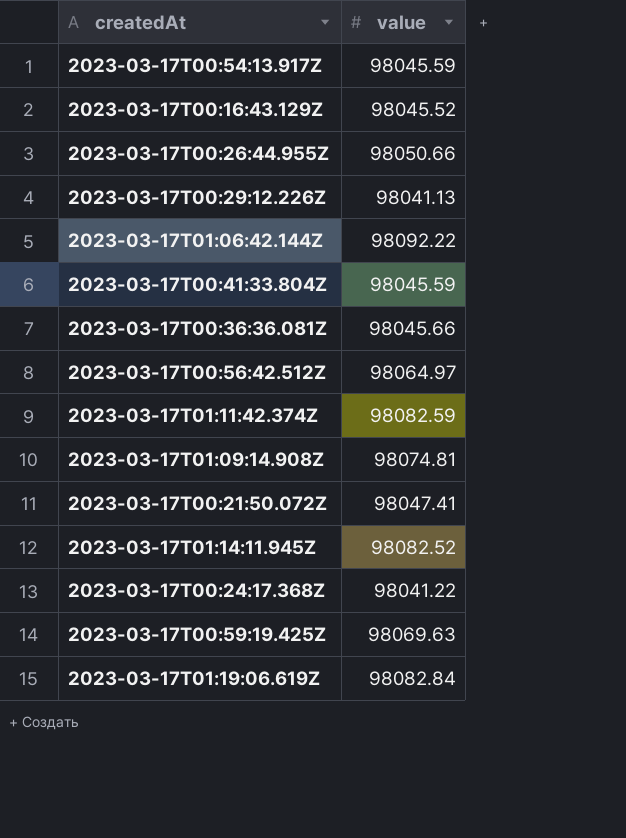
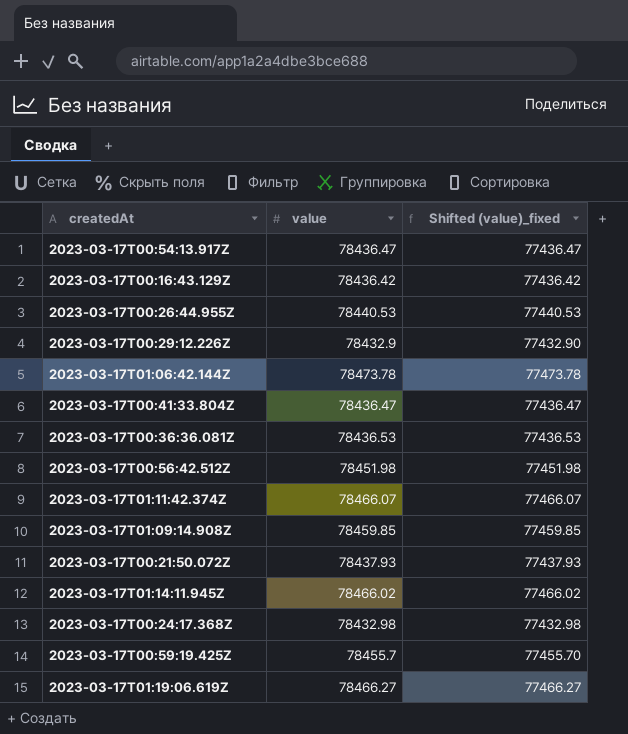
column Shifted (value)_fixed | formula: none -> [value] - 1000
2023-03-17T00:54:13.917Z | value: 98045.59 -> 78436.47
2023-03-17T00:16:43.129Z | value: 98045.52 -> 78436.42
2023-03-17T00:26:44.955Z | value: 98050.66 -> 78440.53
2023-03-17T00:29:12.226Z | value: 98041.13 -> 78432.9
2023-03-17T01:06:42.144Z | value: 98092.22 -> 78473.78
2023-03-17T00:41:33.804Z | value: 98045.59 -> 78436.47
2023-03-17T00:36:36.081Z | value: 98045.66 -> 78436.53
2023-03-17T00:56:42.512Z | value: 98064.97 -> 78451.98
2023-03-17T01:11:42.374Z | value: 98082.59 -> 78466.07
2023-03-17T01:09:14.908Z | value: 98074.81 -> 78459.85
2023-03-17T00:21:50.072Z | value: 98047.41 -> 78437.93
2023-03-17T01:14:11.945Z | value: 98082.52 -> 78466.02
2023-03-17T00:24:17.368Z | value: 98041.22 -> 78432.98
2023-03-17T00:59:19.425Z | value: 98069.63 -> 78455.7
2023-03-17T01:19:06.619Z | value: 98082.84 -> 78466.27

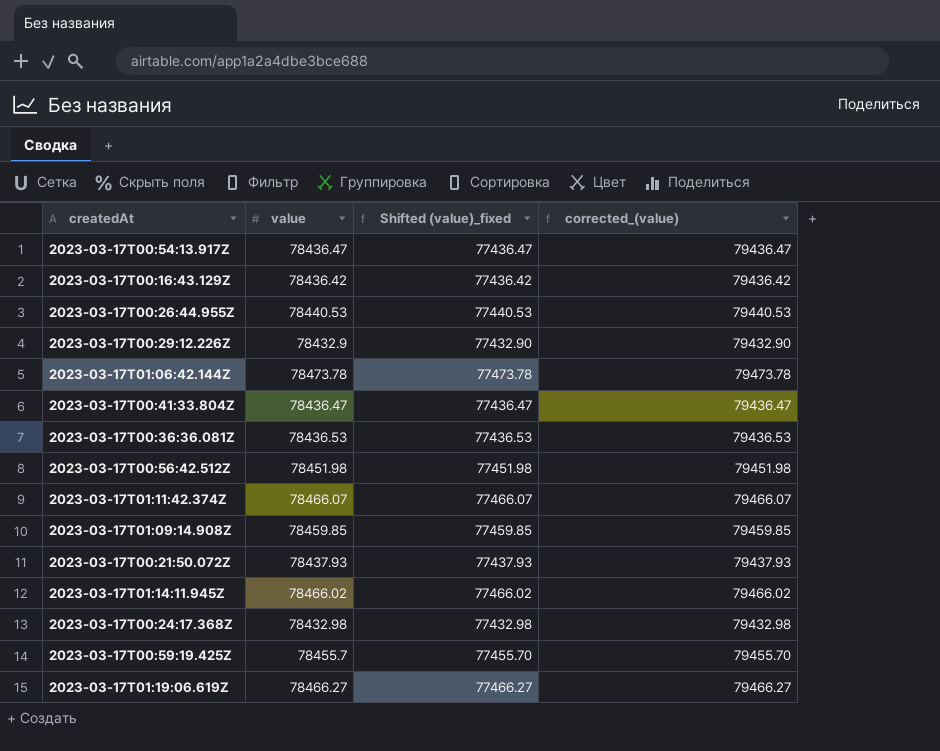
column corrected_(value) | formula: none -> [value] + 1000

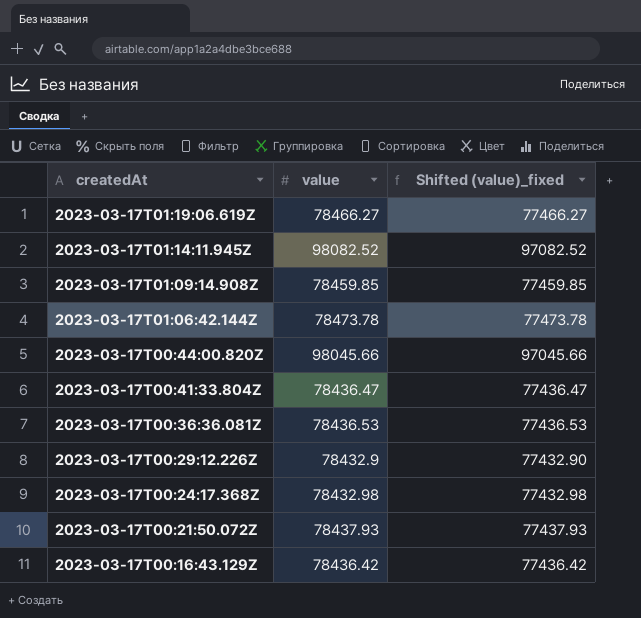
row order: none -> createdAt descending
column corrected_(value) | formula: [value] + 1000 -> none
row 2023-03-17T00:54:13.917Z: 78436.47 | 77436.47 | 79436.47 -> none
row 2023-03-17T00:26:44.955Z: 78440.53 | 77440.53 | 79440.53 -> none
row 2023-03-17T00:56:42.512Z: 78451.98 | 77451.98 | 79451.98 -> none
row 2023-03-17T01:11:42.374Z: 78466.07 | 77466.07 | 79466.07 -> none
row 2023-03-17T00:59:19.425Z: 78455.7 | 77455.70 | 79455.70 -> none
2023-03-17T01:14:11.945Z | value: 78466.02 -> 98082.52
2023-03-17T01:14:11.945Z | Shifted (value)_fixed: 77466.02 -> 97082.52
row 2023-03-17T00:44:00.820Z: none -> 98045.66 | 97045.66

